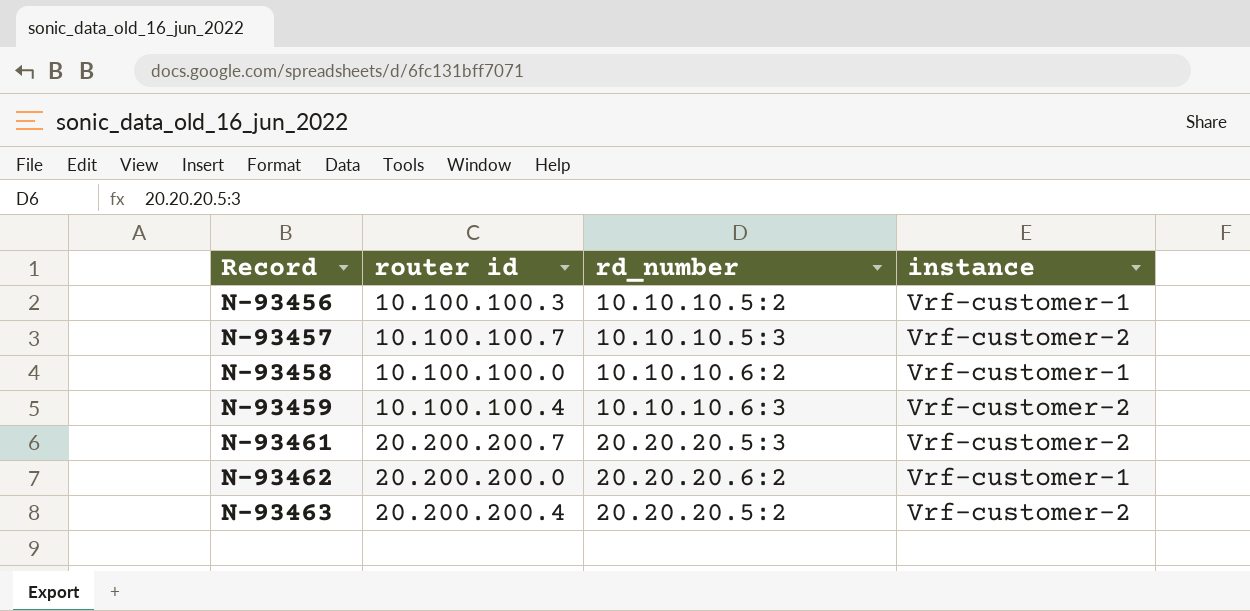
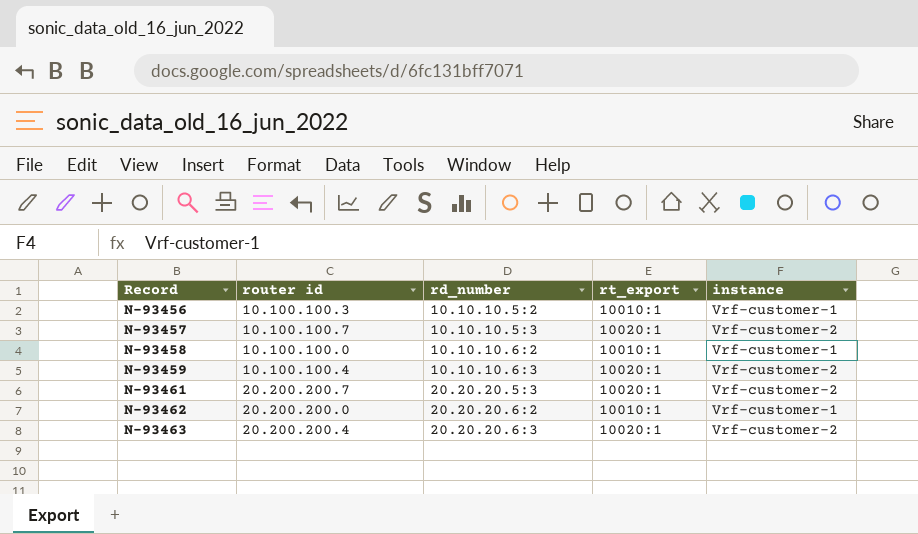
column rt_export | position: none -> 4
N-93463 | rd_number: 20.20.20.5:2 -> 20.20.20.6:3

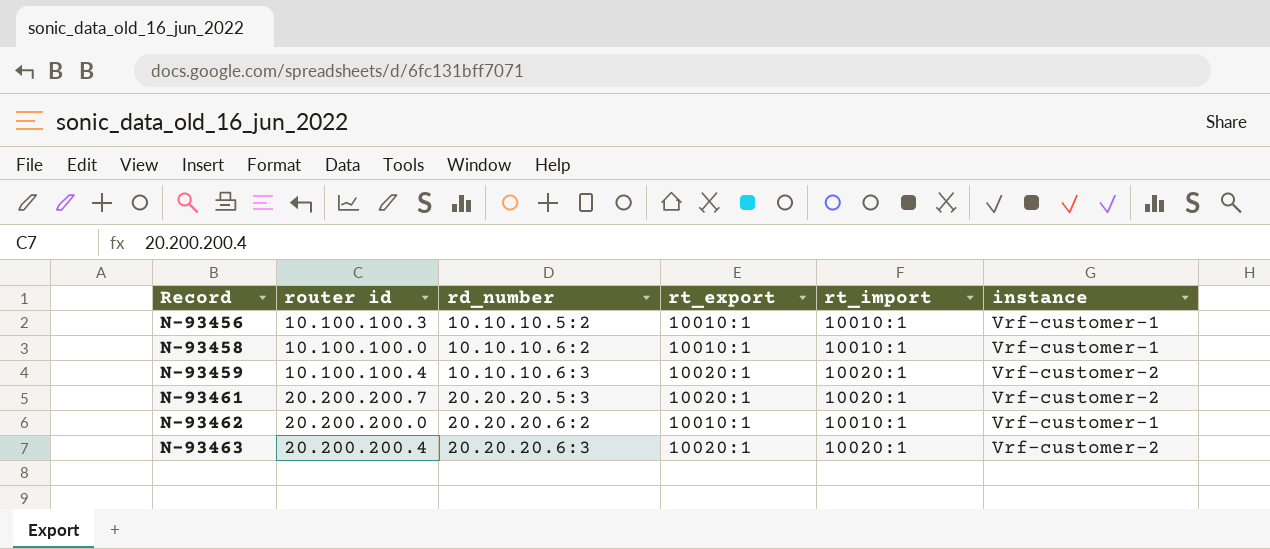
column rt_import | position: none -> 5
row N-93457: 10.100.100.7 | 10.10.10.5:3 | 10020:1 | Vrf-customer-2 -> none

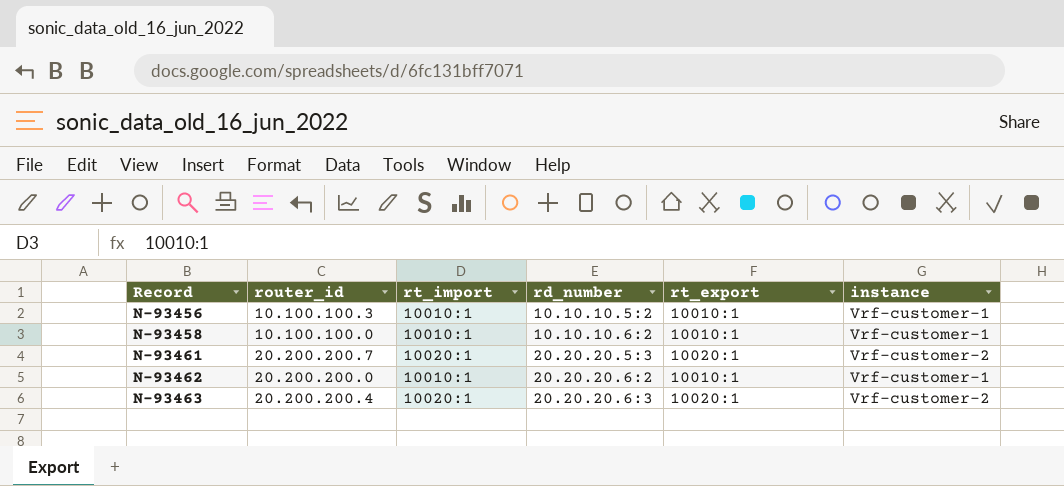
column name: router id -> router_id
column rt_import | position: 5 -> 3
row N-93459: 10.100.100.4 | 10.10.10.6:3 | 10020:1 | 10020:1 | Vrf-customer-2 -> none

